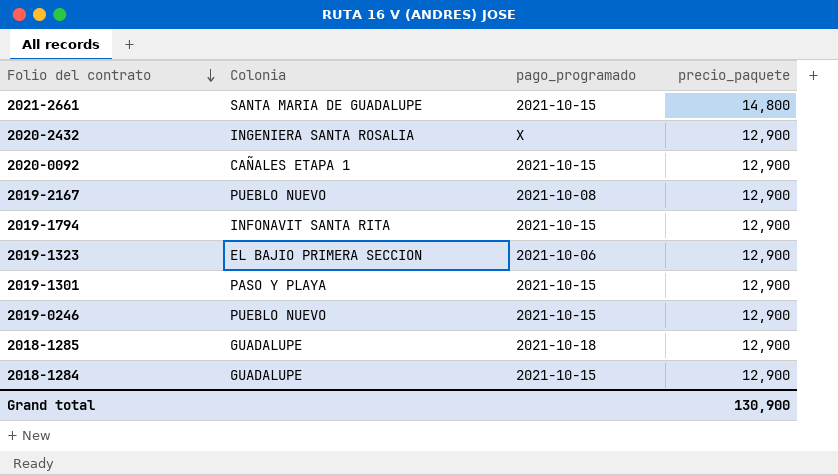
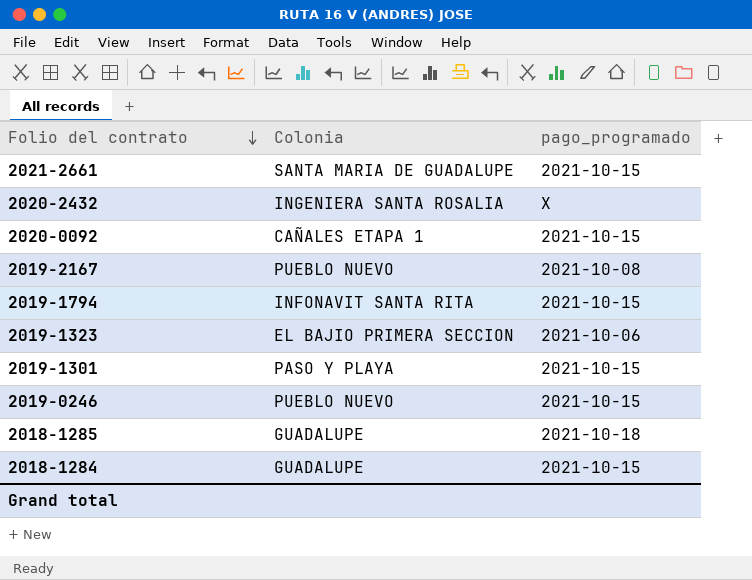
column precio_paquete | position: 4 -> none

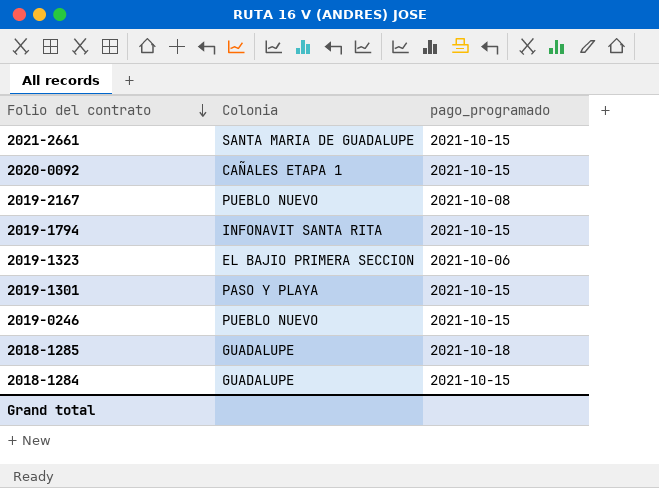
row 2020-2432: INGENIERA SANTA ROSALIA | X -> none

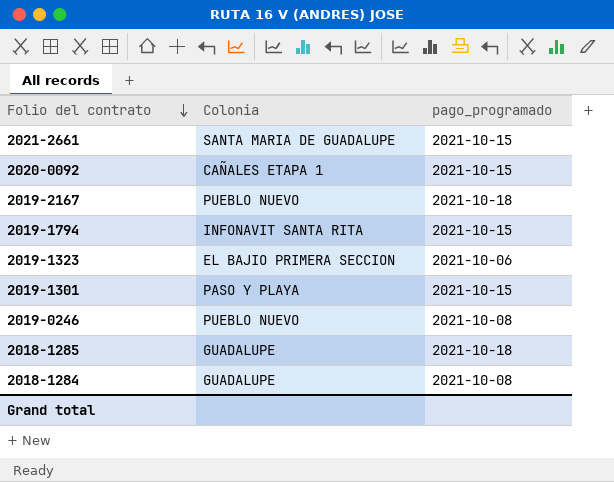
2019-2167 | pago_programado: 2021-10-08 -> 2021-10-18
2019-0246 | pago_programado: 2021-10-15 -> 2021-10-08
2018-1284 | pago_programado: 2021-10-15 -> 2021-10-08

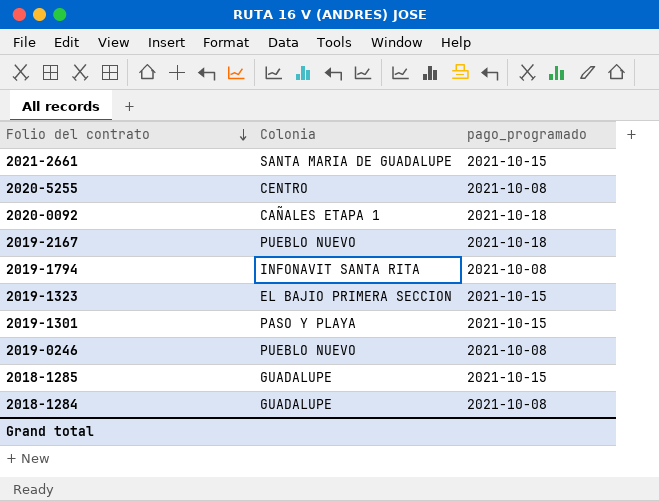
row 2020-5255: none -> CENTRO | 2021-10-08
2020-0092 | pago_programado: 2021-10-15 -> 2021-10-18
2019-1794 | pago_programado: 2021-10-15 -> 2021-10-08
2019-1323 | pago_programado: 2021-10-06 -> 2021-10-15
2018-1285 | pago_programado: 2021-10-18 -> 2021-10-15

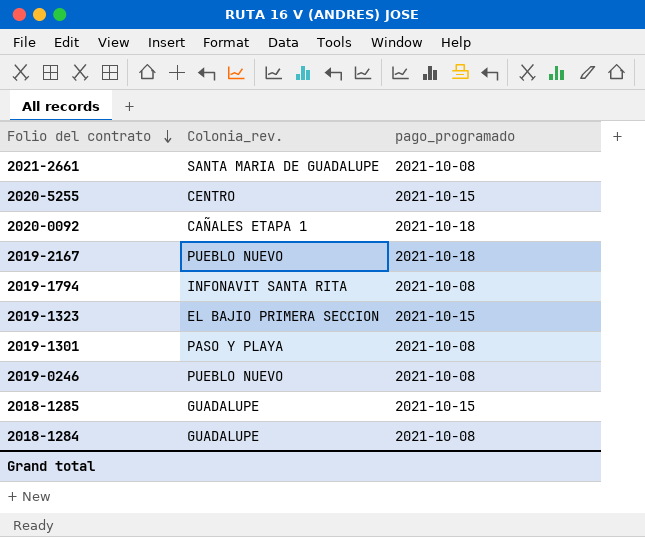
column name: Colonia -> Colonia_rev.
2021-2661 | pago_programado: 2021-10-15 -> 2021-10-08
2020-5255 | pago_programado: 2021-10-08 -> 2021-10-15
2019-1301 | pago_programado: 2021-10-15 -> 2021-10-08

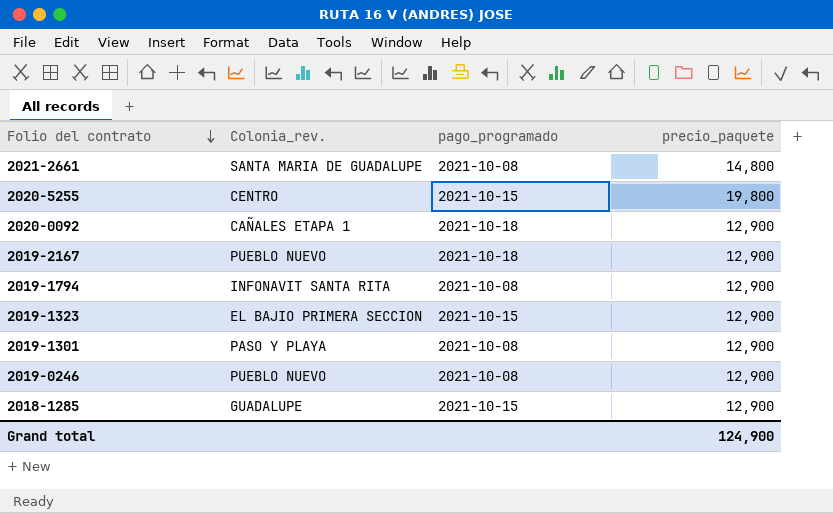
column precio_paquete | position: none -> 4
row 2018-1284: GUADALUPE | 2021-10-08 -> none

